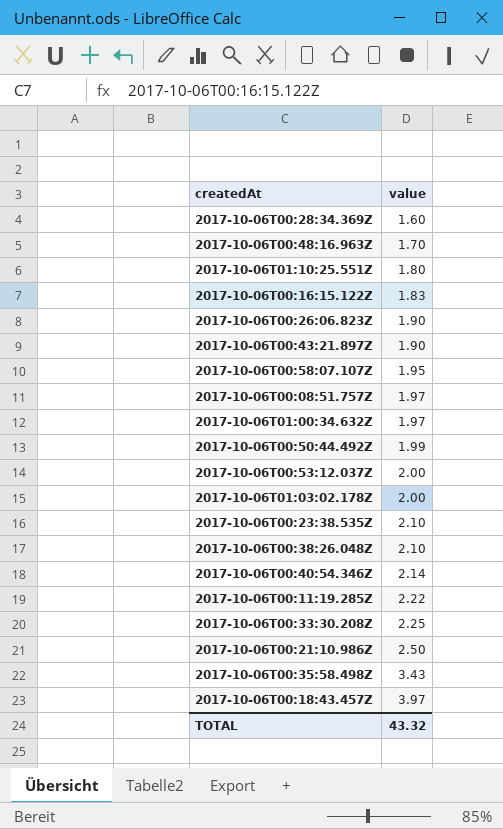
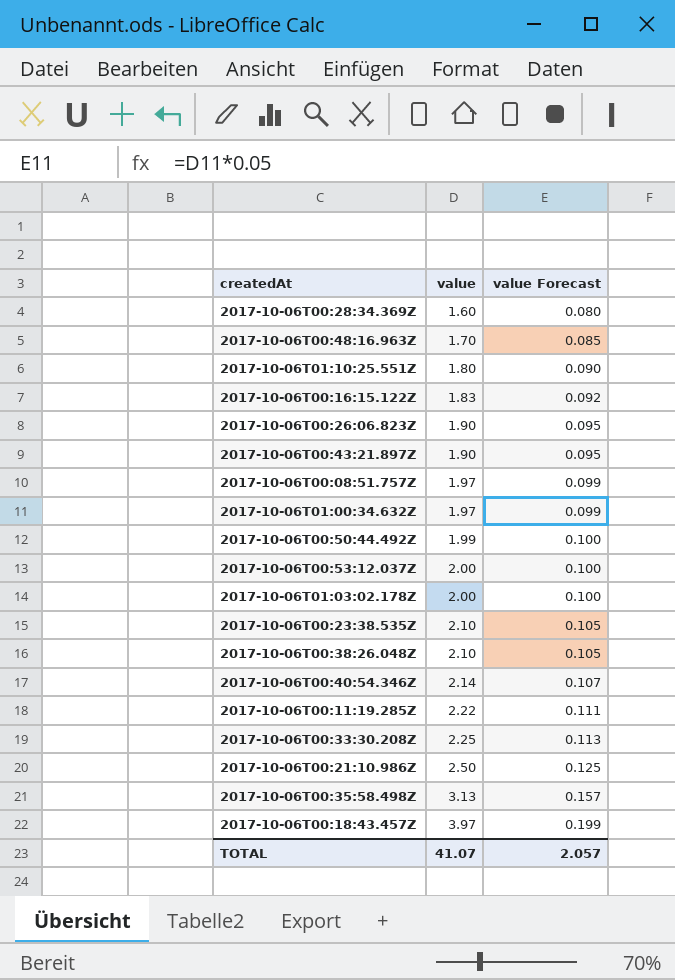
column value Forecast | formula: none -> [value] * 0.05
row 2017-10-06T00:58:07.107Z: 1.95 -> none
2017-10-06T00:35:58.498Z | value: 3.43 -> 3.13
TOTAL | value: 43.32 -> 41.07

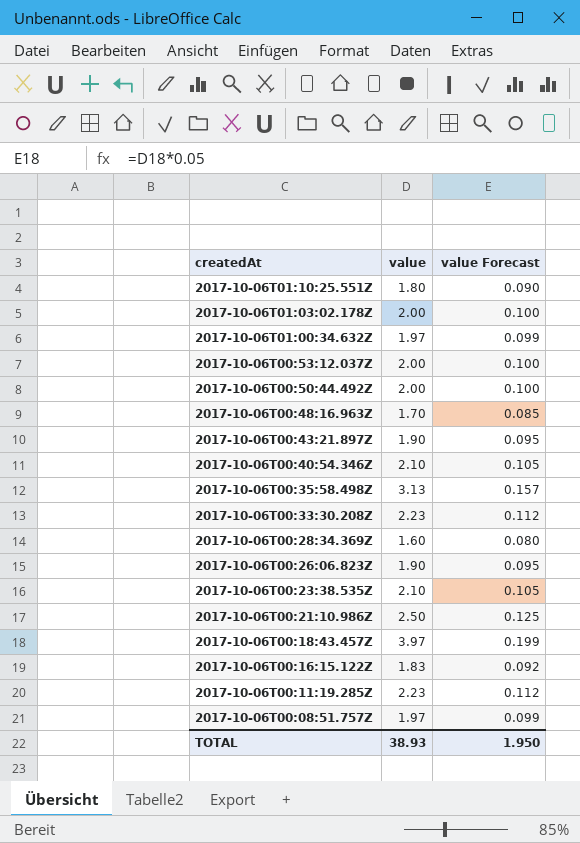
row order: value ascending -> createdAt descending
row 2017-10-06T00:38:26.048Z: 2.10 | 0.105 -> none
2017-10-06T00:50:44.492Z | value: 1.99 -> 2.00
2017-10-06T00:40:54.346Z | value: 2.14 -> 2.10
2017-10-06T00:40:54.346Z | value Forecast: 0.107 -> 0.105
2017-10-06T00:33:30.208Z | value: 2.25 -> 2.23
2017-10-06T00:33:30.208Z | value Forecast: 0.113 -> 0.112
2017-10-06T00:11:19.285Z | value: 2.22 -> 2.23
2017-10-06T00:11:19.285Z | value Forecast: 0.111 -> 0.112
TOTAL | value: 41.07 -> 38.93
TOTAL | value Forecast: 2.057 -> 1.950

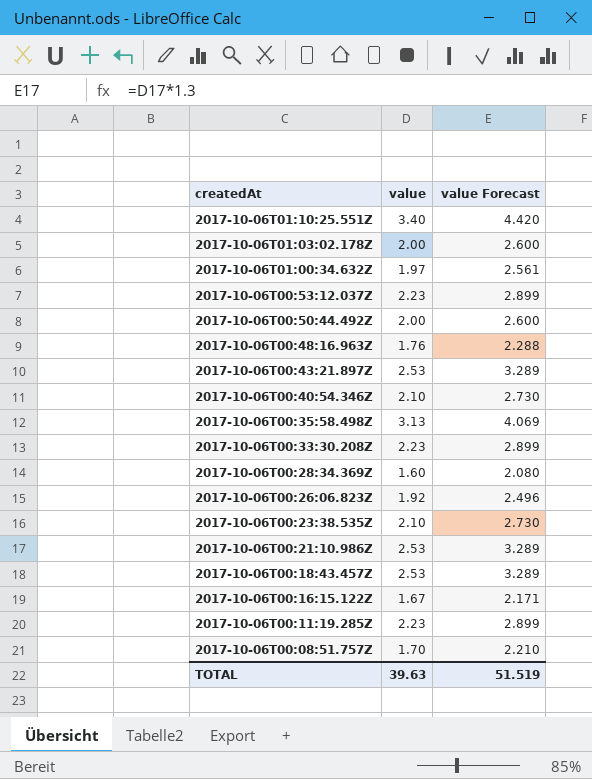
column value Forecast | formula: [value] * 0.05 -> [value] * 1.3
2017-10-06T01:10:25.551Z | value: 1.80 -> 3.40
2017-10-06T00:53:12.037Z | value: 2.00 -> 2.23
2017-10-06T00:48:16.963Z | value: 1.70 -> 1.76
2017-10-06T00:43:21.897Z | value: 1.90 -> 2.53
2017-10-06T00:26:06.823Z | value: 1.90 -> 1.92
2017-10-06T00:21:10.986Z | value: 2.50 -> 2.53
2017-10-06T00:18:43.457Z | value: 3.97 -> 2.53
2017-10-06T00:16:15.122Z | value: 1.83 -> 1.67
2017-10-06T00:08:51.757Z | value: 1.97 -> 1.70
TOTAL | value: 38.93 -> 39.63
TOTAL | value Forecast: 1.950 -> 51.519

